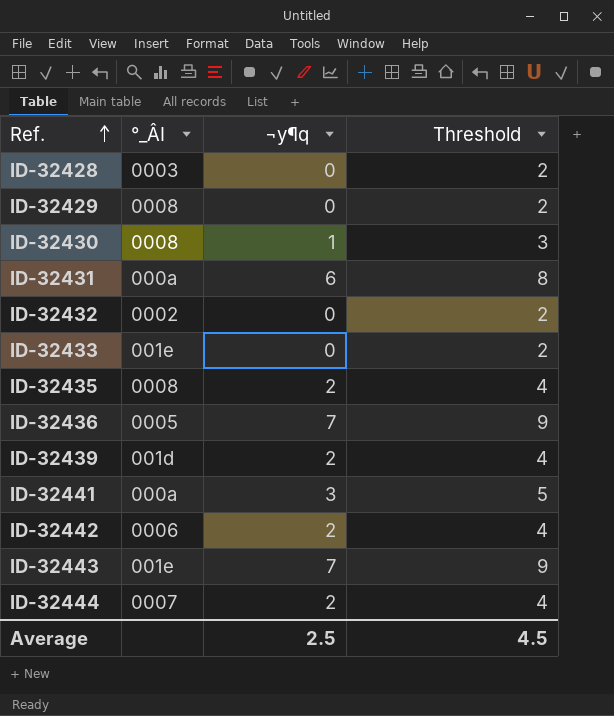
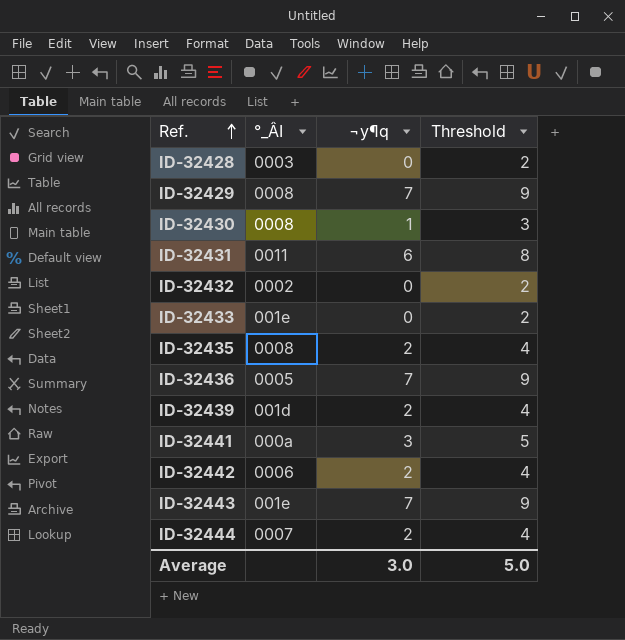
ID-32429 | ¬y¶q: 0 -> 7
ID-32429 | Threshold: 2 -> 9
ID-32431 | °_ÂI: 000a -> 0011
Average | ¬y¶q: 2.5 -> 3.0
Average | Threshold: 4.5 -> 5.0

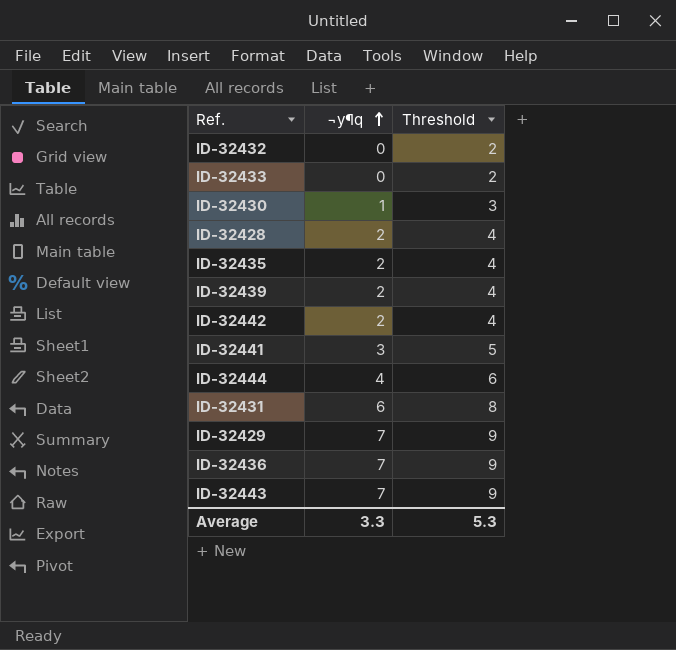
row order: Ref. ascending -> ¬y¶q ascending
column °_ÂI | position: 2 -> none
ID-32428 | ¬y¶q: 0 -> 2
ID-32428 | Threshold: 2 -> 4
ID-32444 | ¬y¶q: 2 -> 4
ID-32444 | Threshold: 4 -> 6
Average | ¬y¶q: 3.0 -> 3.3
Average | Threshold: 5.0 -> 5.3

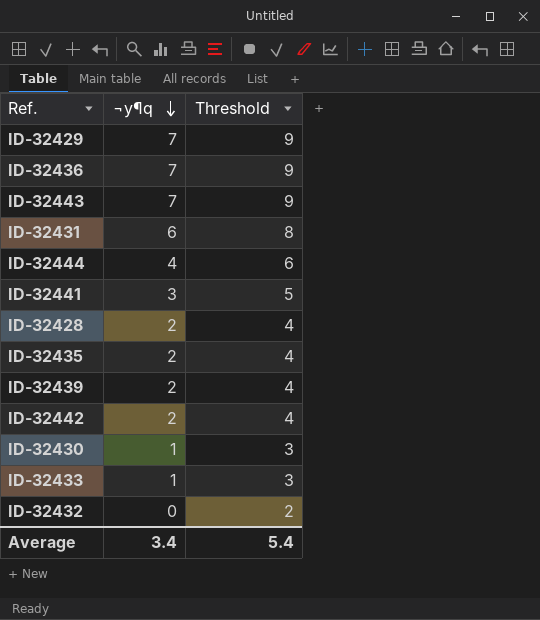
row order: ¬y¶q ascending -> ¬y¶q descending
ID-32433 | ¬y¶q: 0 -> 1
ID-32433 | Threshold: 2 -> 3
Average | ¬y¶q: 3.3 -> 3.4
Average | Threshold: 5.3 -> 5.4

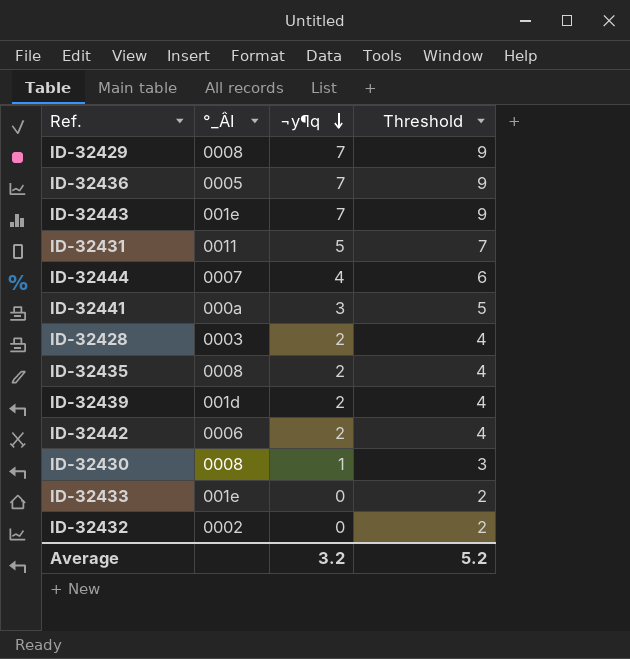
column °_ÂI | position: none -> 2
ID-32431 | ¬y¶q: 6 -> 5
ID-32431 | Threshold: 8 -> 7
ID-32433 | ¬y¶q: 1 -> 0
ID-32433 | Threshold: 3 -> 2
Average | ¬y¶q: 3.4 -> 3.2
Average | Threshold: 5.4 -> 5.2

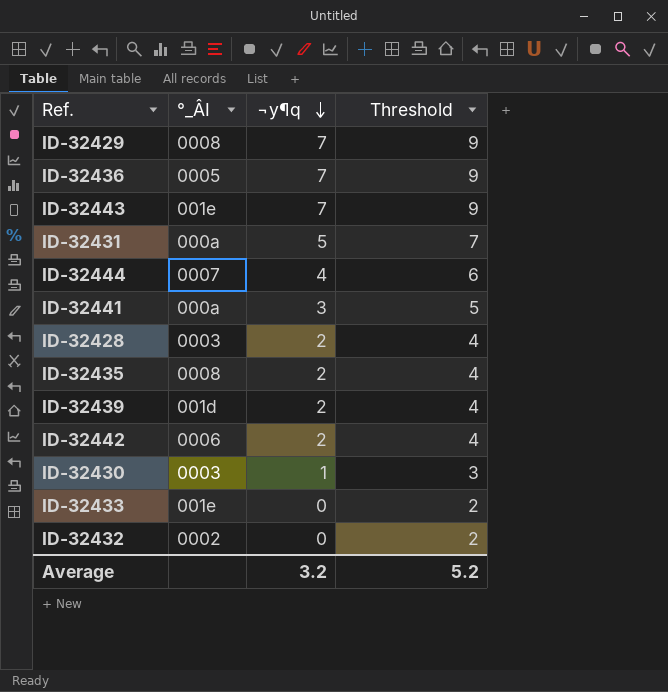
ID-32431 | °_ÂI: 0011 -> 000a
ID-32430 | °_ÂI: 0008 -> 0003

